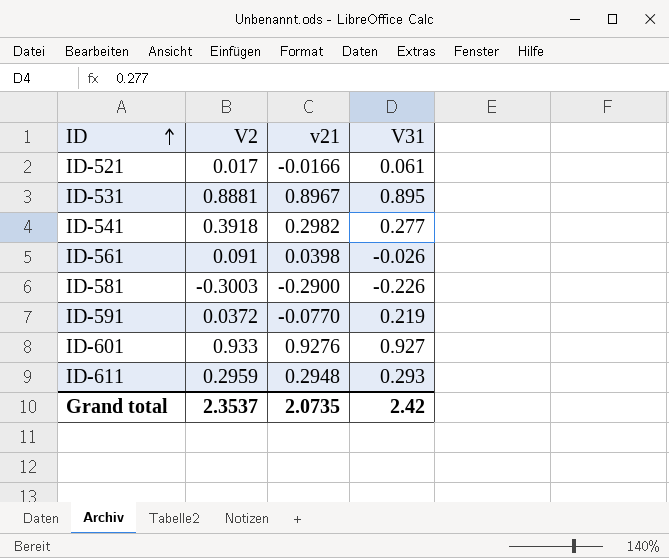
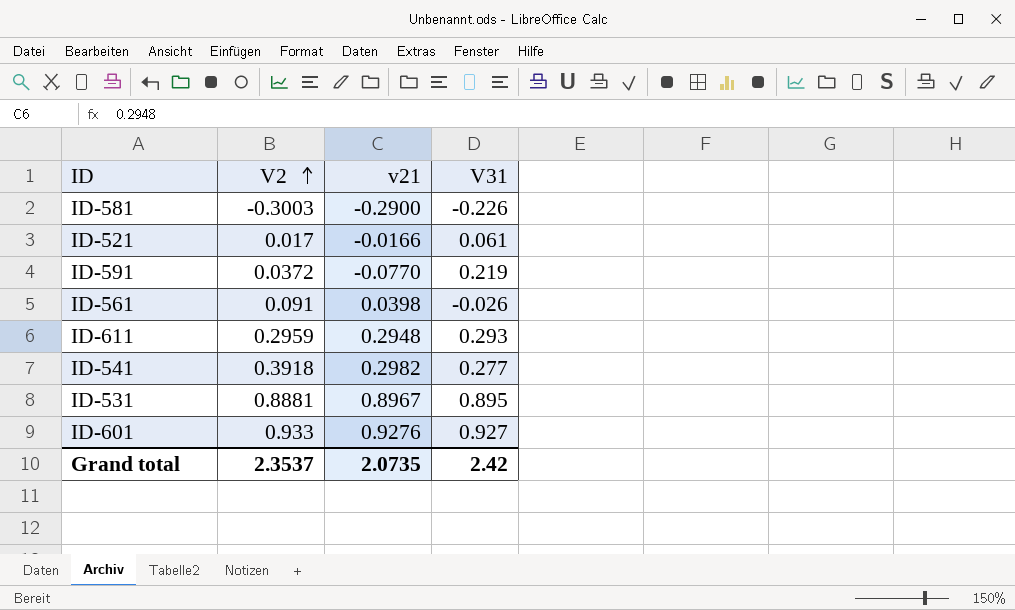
row order: ID ascending -> V2 ascending

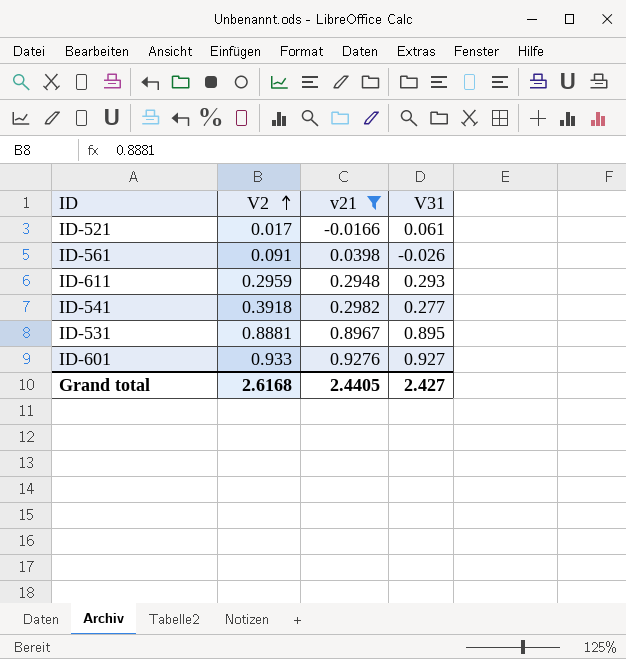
filter: none -> v21 >= -0.0166
Grand total | V2: 2.3537 -> 2.6168
Grand total | v21: 2.0735 -> 2.4405
Grand total | V31: 2.42 -> 2.427

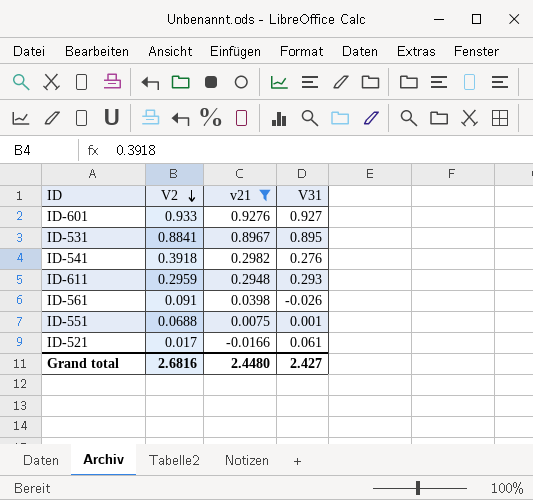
row order: V2 ascending -> V2 descending
ID-531 | V2: 0.8881 -> 0.8841
ID-541 | V31: 0.277 -> 0.276
row ID-551: none -> 0.0688 | 0.0075 | 0.001
Grand total | V2: 2.6168 -> 2.6816
Grand total | v21: 2.4405 -> 2.4480

